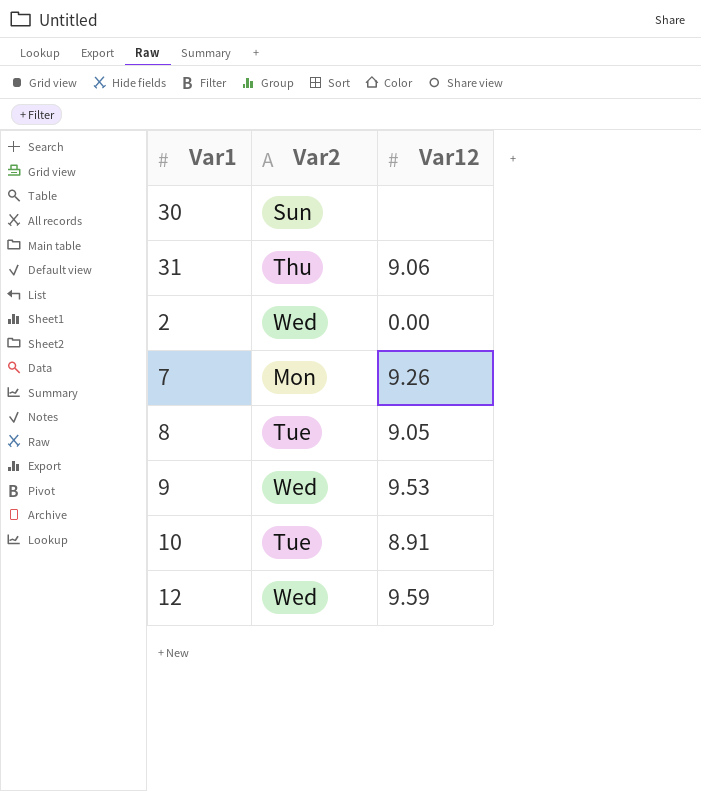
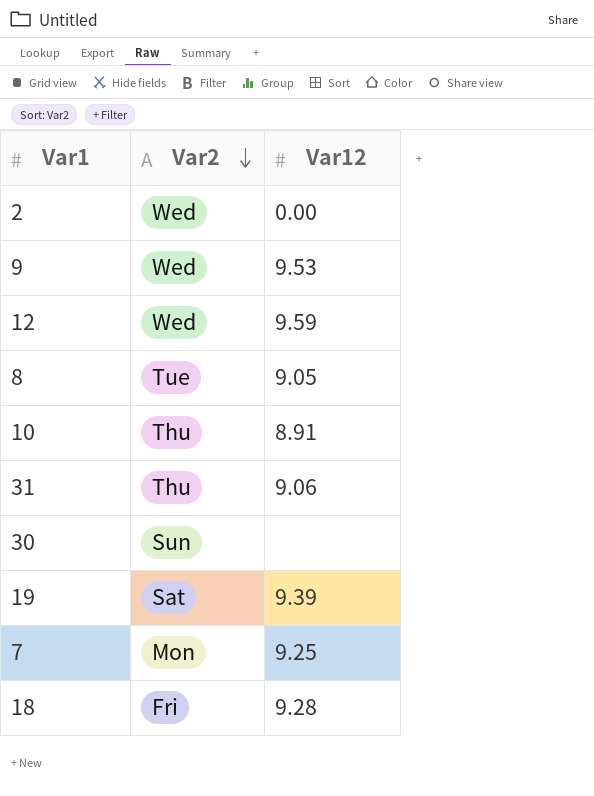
row order: none -> Var2 descending
10 | Var2: Tue -> Thu
row 19: none -> Sat | 9.39
7 | Var12: 9.26 -> 9.25
row 18: none -> Fri | 9.28

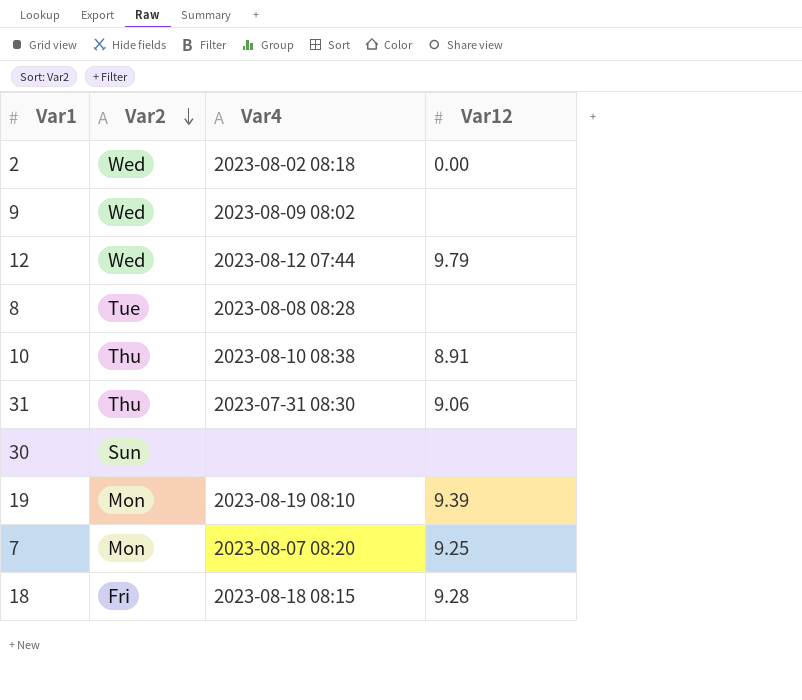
column Var4 | position: none -> 3
9 | Var12: 9.53 -> none
12 | Var12: 9.59 -> 9.79
8 | Var12: 9.05 -> none
19 | Var2: Sat -> Mon

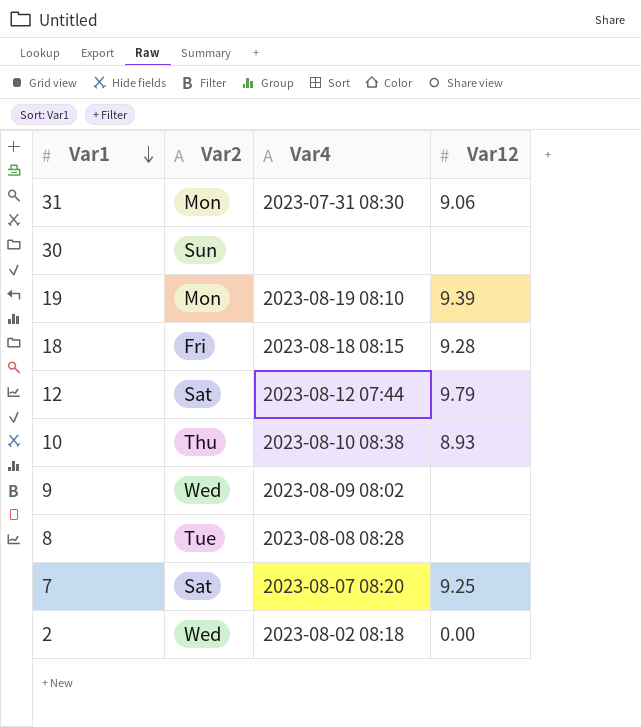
row order: Var2 descending -> Var1 descending
31 | Var2: Thu -> Mon
12 | Var2: Wed -> Sat
10 | Var12: 8.91 -> 8.93
7 | Var2: Mon -> Sat

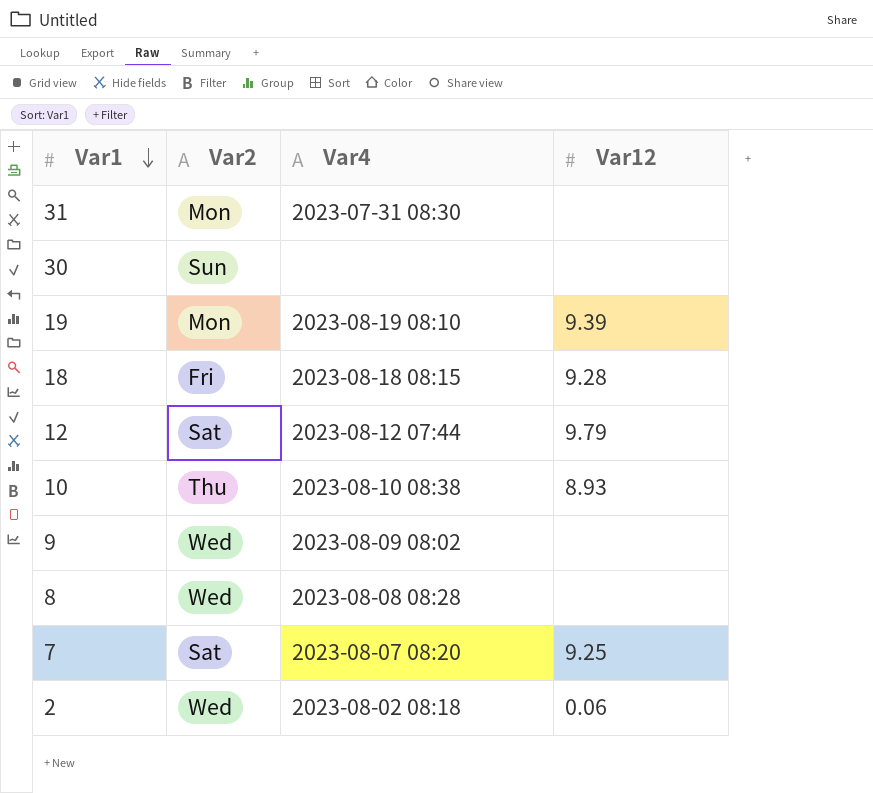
31 | Var12: 9.06 -> none
8 | Var2: Tue -> Wed
2 | Var12: 0.00 -> 0.06

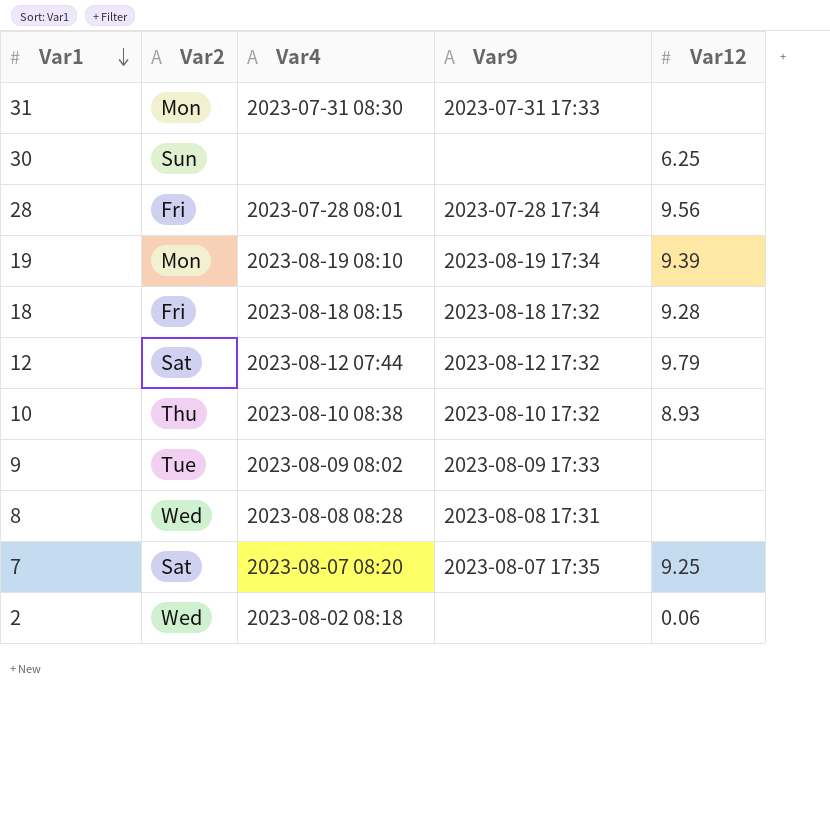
column Var9 | position: none -> 4
30 | Var12: none -> 6.25
row 28: none -> Fri | 2023-07-28 08:01 | 2023-07-28 17:34 | 9.56
9 | Var2: Wed -> Tue

